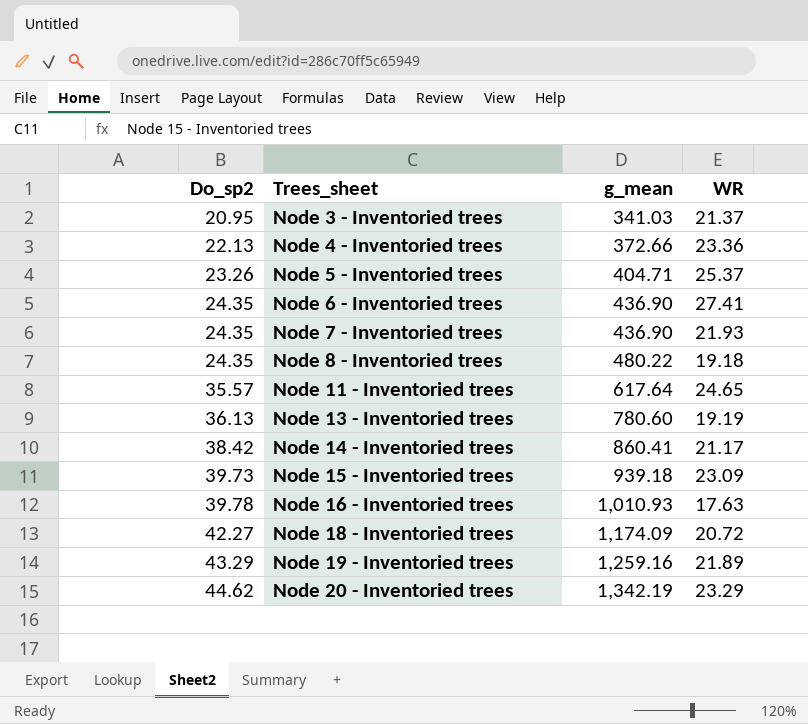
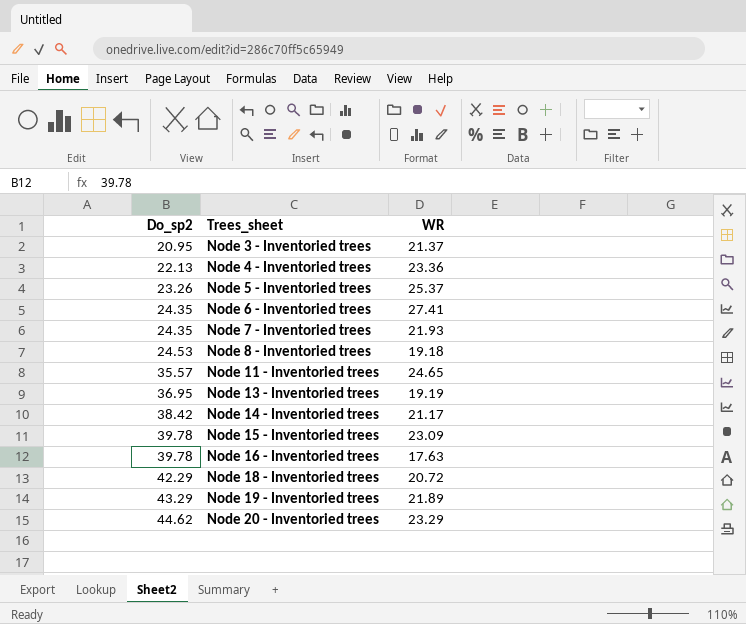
column g_mean | position: 3 -> none
Node 8 - Inventoried trees | Do_sp2: 24.35 -> 24.53
Node 13 - Inventoried trees | Do_sp2: 36.13 -> 36.95
Node 15 - Inventoried trees | Do_sp2: 39.73 -> 39.78
Node 18 - Inventoried trees | Do_sp2: 42.27 -> 42.29

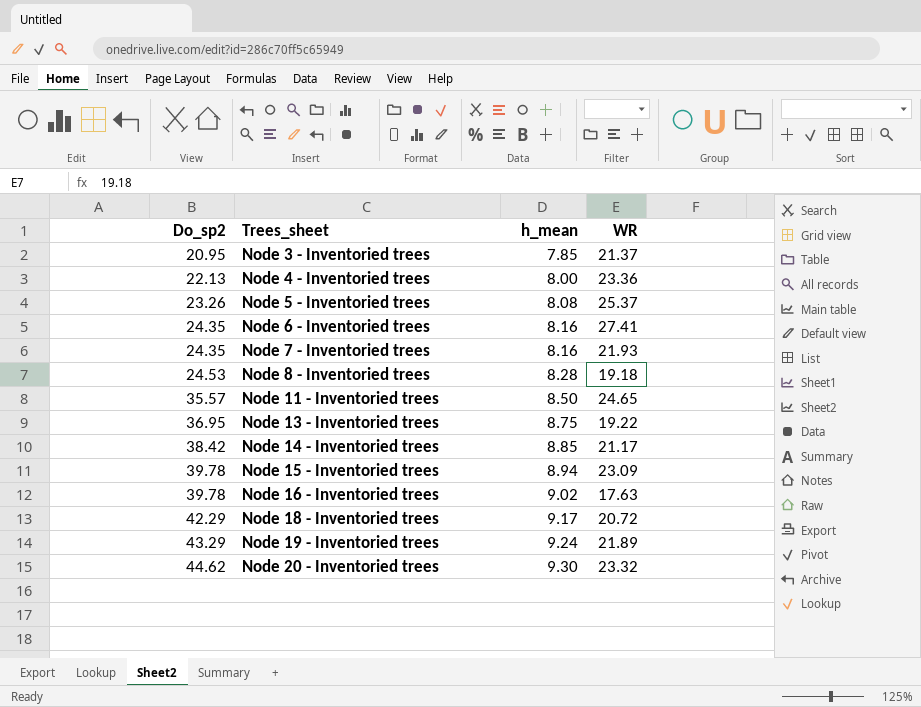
column h_mean | position: none -> 3
Node 13 - Inventoried trees | WR: 19.19 -> 19.22
Node 20 - Inventoried trees | WR: 23.29 -> 23.32

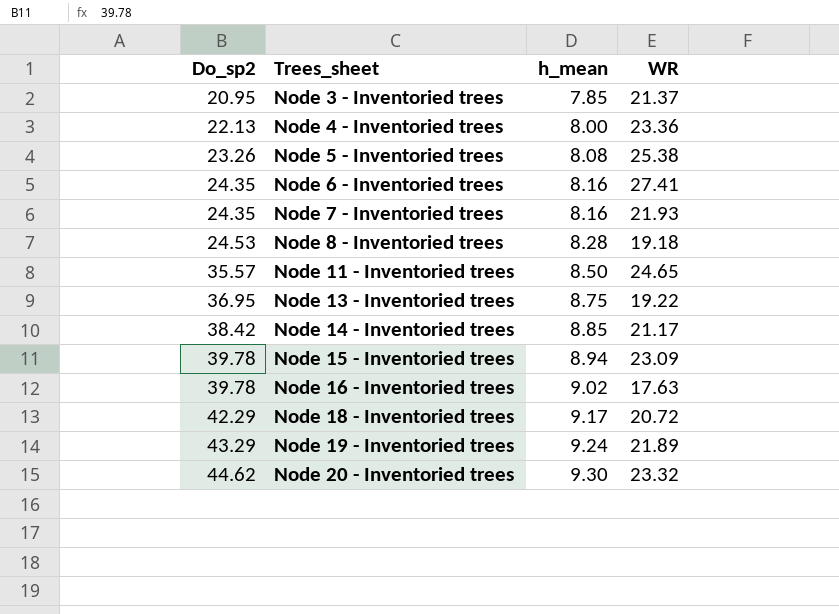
Node 5 - Inventoried trees | WR: 25.37 -> 25.38

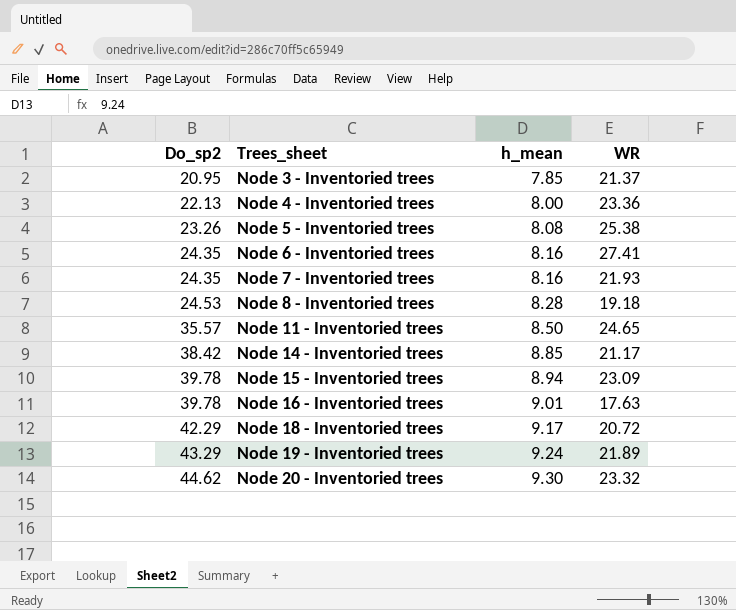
row Node 13 - Inventoried trees: 36.95 | 8.75 | 19.22 -> none
Node 16 - Inventoried trees | h_mean: 9.02 -> 9.01

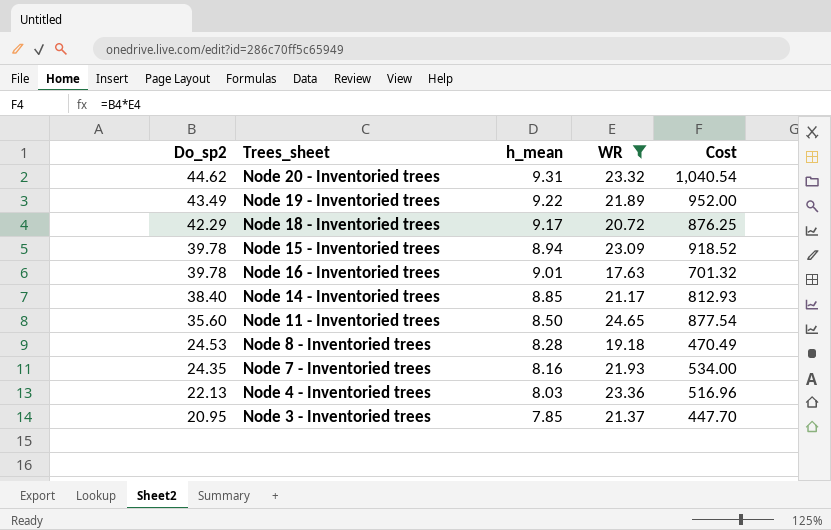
filter: none -> WR <= 24.65
row order: Do_sp2 ascending -> Do_sp2 descending
column Cost | formula: none -> [Do_sp2] * [WR]
Node 20 - Inventoried trees | h_mean: 9.30 -> 9.31
Node 19 - Inventoried trees | Do_sp2: 43.29 -> 43.49
Node 19 - Inventoried trees | h_mean: 9.24 -> 9.22
Node 14 - Inventoried trees | Do_sp2: 38.42 -> 38.40
Node 11 - Inventoried trees | Do_sp2: 35.57 -> 35.60
Node 4 - Inventoried trees | h_mean: 8.00 -> 8.03

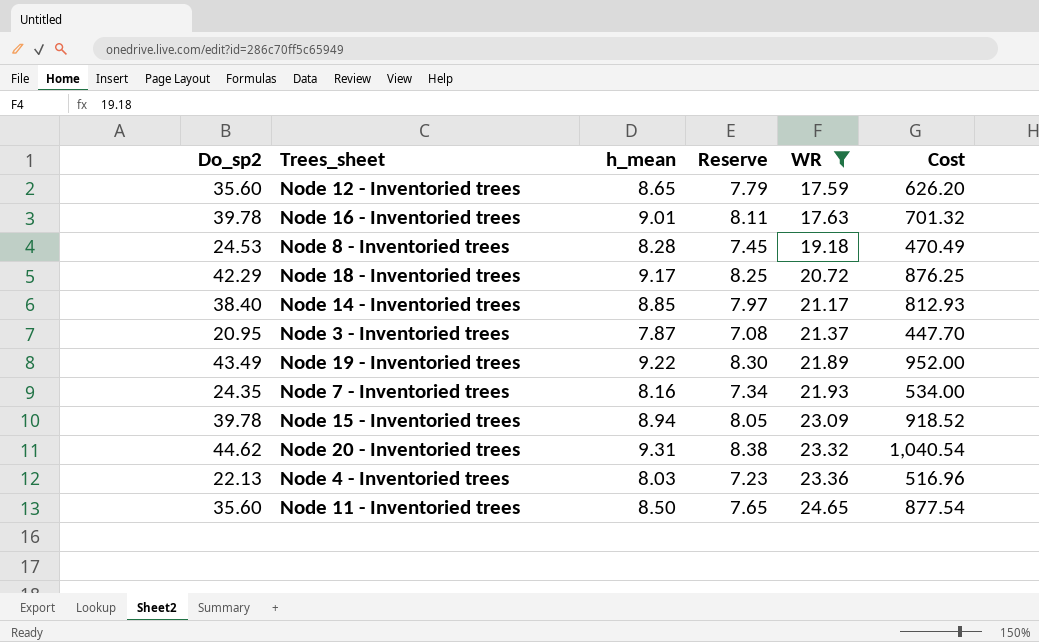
row order: Do_sp2 descending -> WR ascending
column Reserve | formula: none -> [h_mean] * 0.9
row Node 12 - Inventoried trees: none -> 35.60 | 8.65 | 7.79 | 17.59 | 626.20
Node 3 - Inventoried trees | h_mean: 7.85 -> 7.87

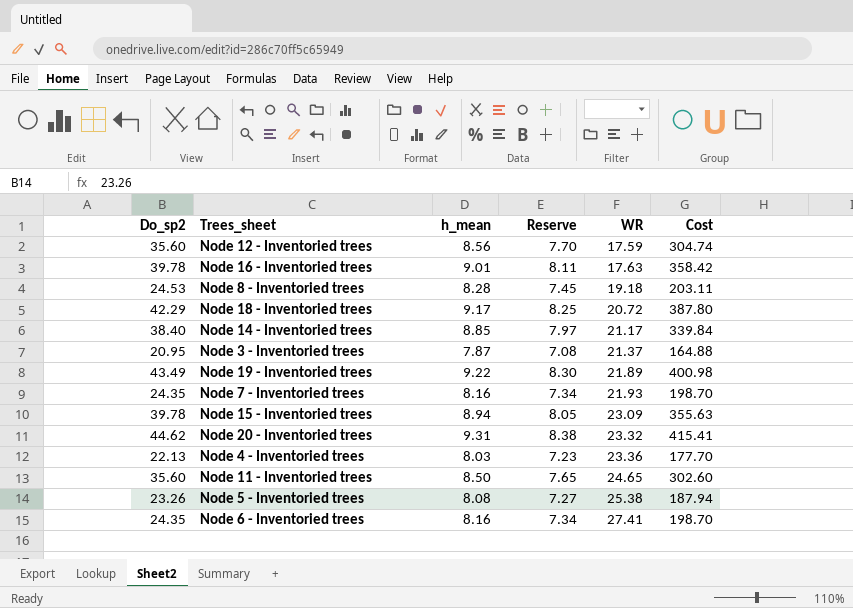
filter: WR <= 24.65 -> none
column Cost | formula: [Do_sp2] * [WR] -> [Do_sp2] * [h_mean]
Node 12 - Inventoried trees | h_mean: 8.65 -> 8.56
Node 12 - Inventoried trees | Reserve: 7.79 -> 7.70

